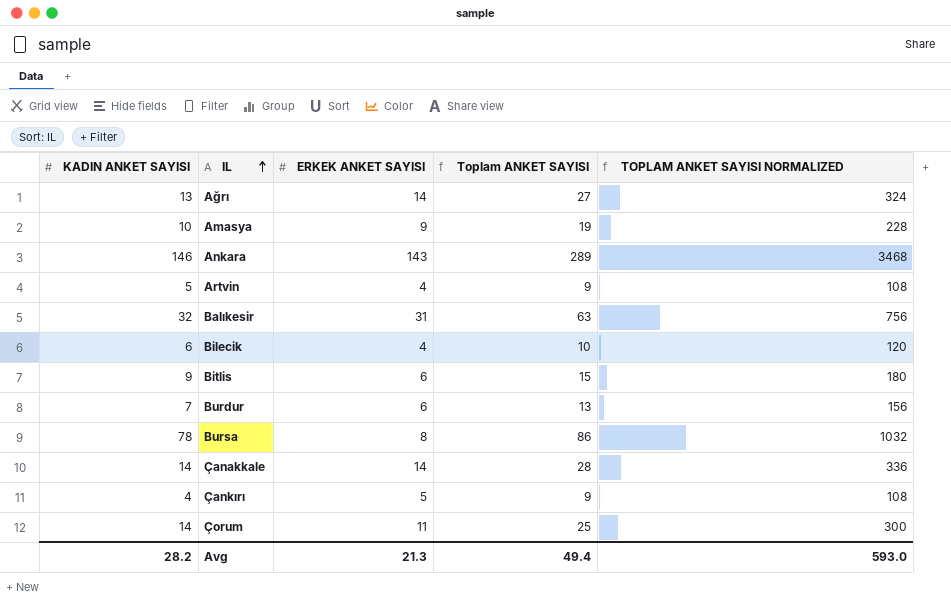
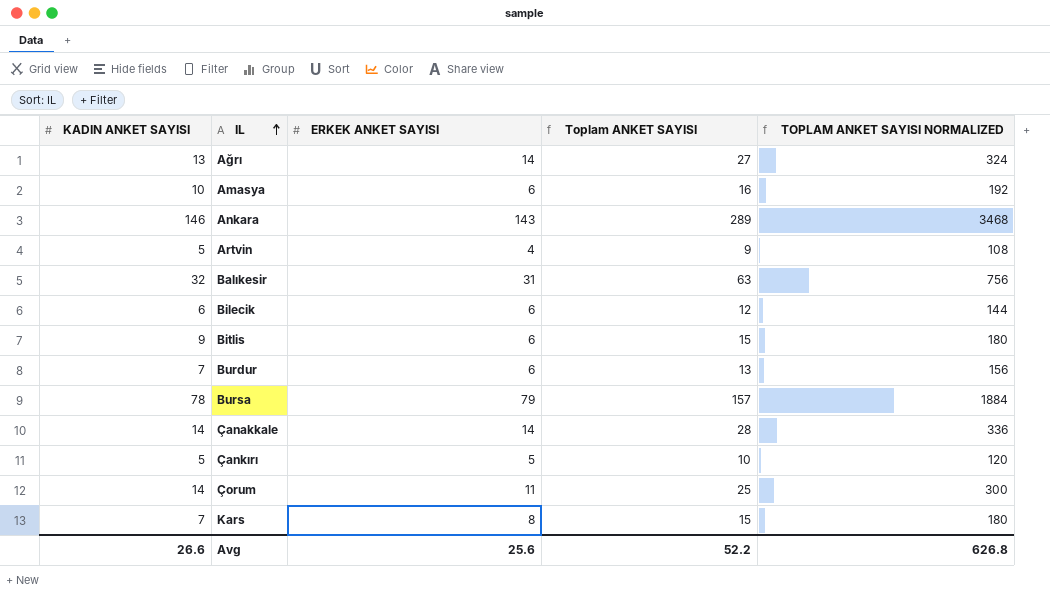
Amasya | ERKEK ANKET SAYISI: 9 -> 6
Amasya | Toplam ANKET SAYISI: 19 -> 16
Amasya | TOPLAM ANKET SAYISI NORMALIZED: 228 -> 192
Bilecik | ERKEK ANKET SAYISI: 4 -> 6
Bilecik | Toplam ANKET SAYISI: 10 -> 12
Bilecik | TOPLAM ANKET SAYISI NORMALIZED: 120 -> 144
Bursa | ERKEK ANKET SAYISI: 8 -> 79
Bursa | Toplam ANKET SAYISI: 86 -> 157
Bursa | TOPLAM ANKET SAYISI NORMALIZED: 1032 -> 1884
Çankırı | KADIN ANKET SAYISI: 4 -> 5
Çankırı | Toplam ANKET SAYISI: 9 -> 10
Çankırı | TOPLAM ANKET SAYISI NORMALIZED: 108 -> 120
row Kars: none -> 7 | 8 | 15 | 180
Avg | KADIN ANKET SAYISI: 28.2 -> 26.6
Avg | ERKEK ANKET SAYISI: 21.3 -> 25.6
Avg | Toplam ANKET SAYISI: 49.4 -> 52.2
Avg | TOPLAM ANKET SAYISI NORMALIZED: 593.0 -> 626.8

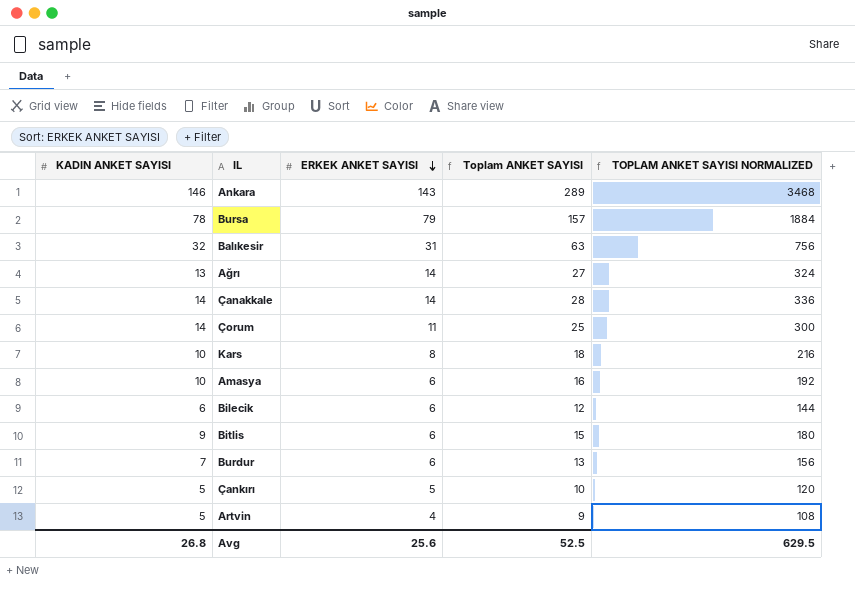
row order: IL ascending -> ERKEK ANKET SAYISI descending
Kars | KADIN ANKET SAYISI: 7 -> 10
Kars | Toplam ANKET SAYISI: 15 -> 18
Kars | TOPLAM ANKET SAYISI NORMALIZED: 180 -> 216
Avg | KADIN ANKET SAYISI: 26.6 -> 26.8
Avg | Toplam ANKET SAYISI: 52.2 -> 52.5
Avg | TOPLAM ANKET SAYISI NORMALIZED: 626.8 -> 629.5

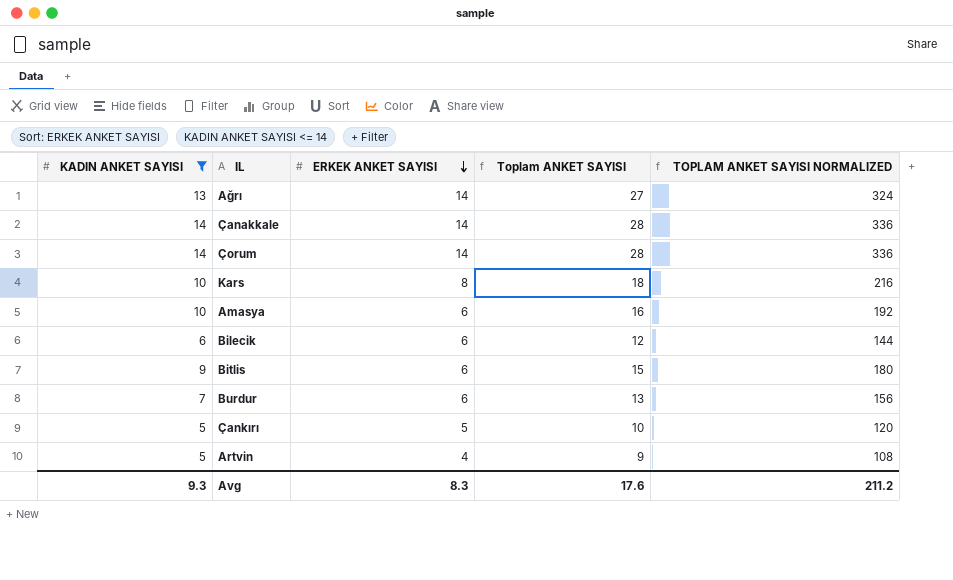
filter: none -> KADIN ANKET SAYISI <= 14
Çorum | ERKEK ANKET SAYISI: 11 -> 14
Çorum | Toplam ANKET SAYISI: 25 -> 28
Çorum | TOPLAM ANKET SAYISI NORMALIZED: 300 -> 336
Avg | KADIN ANKET SAYISI: 26.8 -> 9.3
Avg | ERKEK ANKET SAYISI: 25.6 -> 8.3
Avg | Toplam ANKET SAYISI: 52.5 -> 17.6
Avg | TOPLAM ANKET SAYISI NORMALIZED: 629.5 -> 211.2

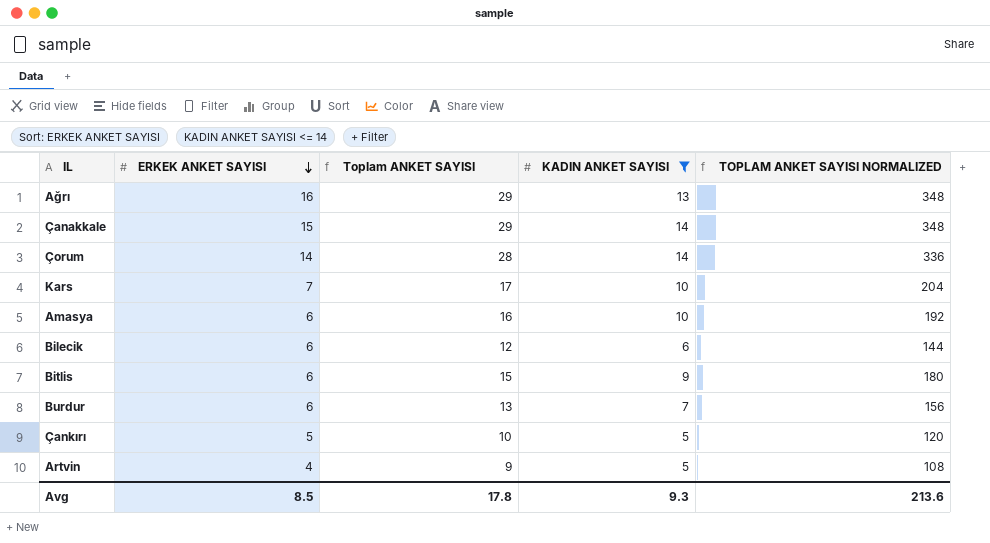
column KADIN ANKET SAYISI | position: 1 -> 4
Ağrı | ERKEK ANKET SAYISI: 14 -> 16
Ağrı | Toplam ANKET SAYISI: 27 -> 29
Ağrı | TOPLAM ANKET SAYISI NORMALIZED: 324 -> 348
Çanakkale | ERKEK ANKET SAYISI: 14 -> 15
Çanakkale | Toplam ANKET SAYISI: 28 -> 29
Çanakkale | TOPLAM ANKET SAYISI NORMALIZED: 336 -> 348
Kars | ERKEK ANKET SAYISI: 8 -> 7
Kars | Toplam ANKET SAYISI: 18 -> 17
Kars | TOPLAM ANKET SAYISI NORMALIZED: 216 -> 204
Avg | ERKEK ANKET SAYISI: 8.3 -> 8.5
Avg | Toplam ANKET SAYISI: 17.6 -> 17.8
Avg | TOPLAM ANKET SAYISI NORMALIZED: 211.2 -> 213.6

